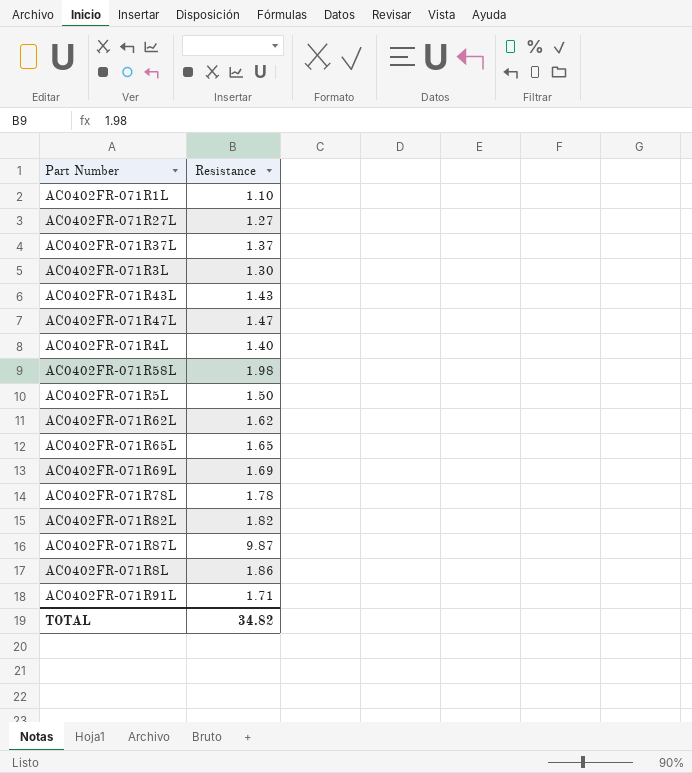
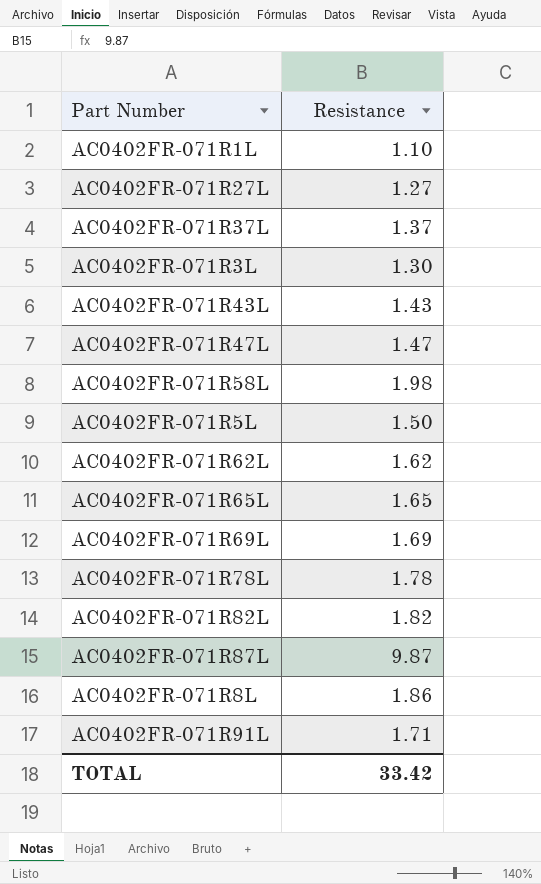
row AC0402FR-071R4L: 1.40 -> none
TOTAL | Resistance: 34.82 -> 33.42

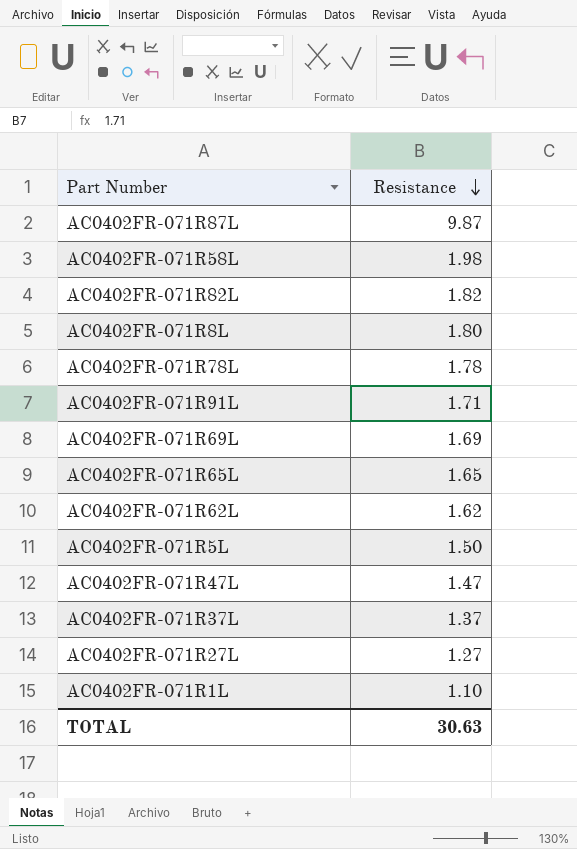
row order: none -> Resistance descending
row AC0402FR-071R3L: 1.30 -> none
row AC0402FR-071R43L: 1.43 -> none
AC0402FR-071R8L | Resistance: 1.86 -> 1.80
TOTAL | Resistance: 33.42 -> 30.63

